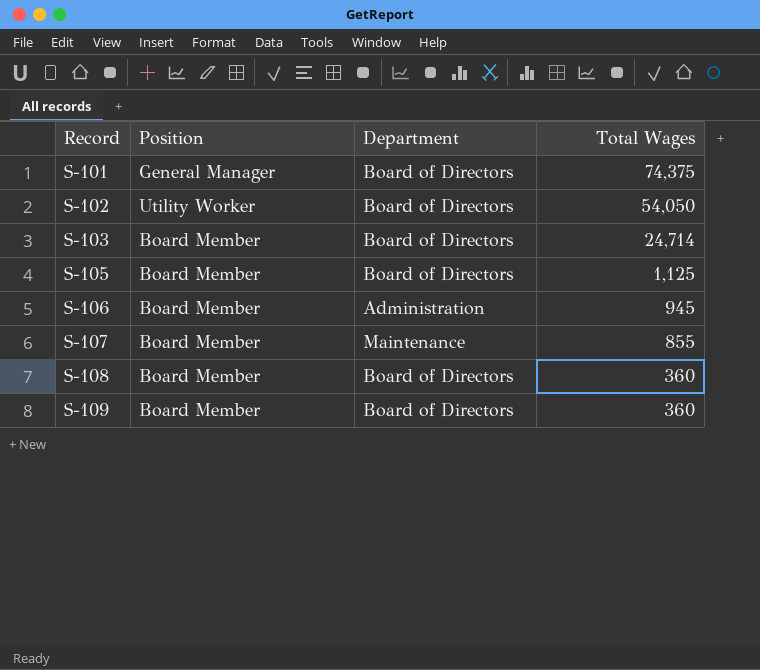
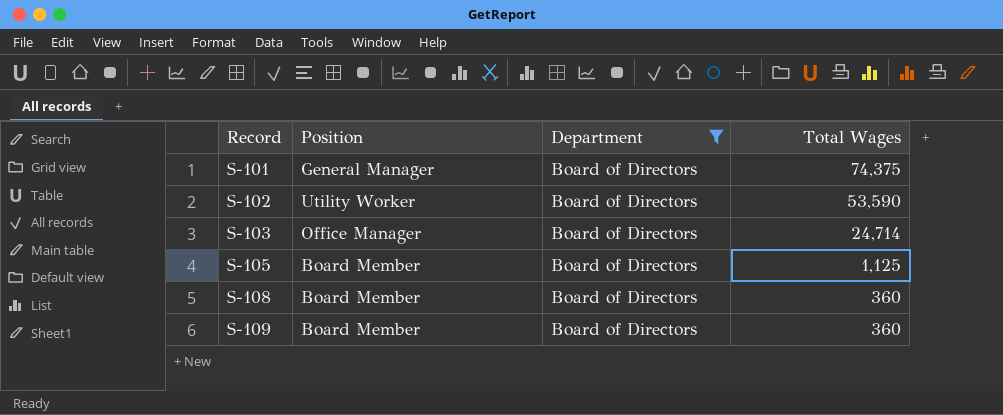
filter: none -> Department = Board of Directors
S-102 | Total Wages: 54,050 -> 53,590
S-103 | Position: Board Member -> Office Manager

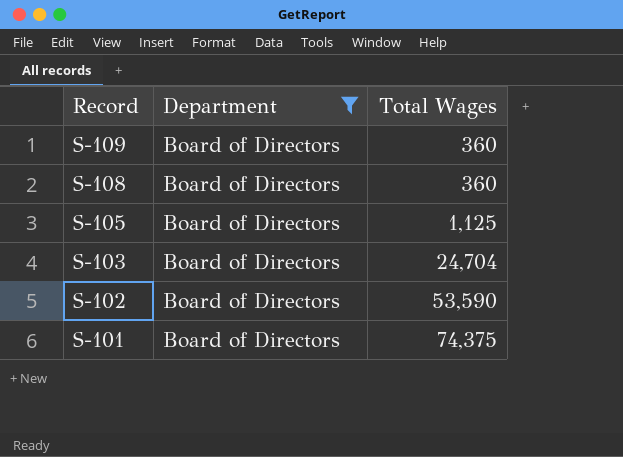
row order: Record ascending -> Record descending
column Position | position: 2 -> none
S-103 | Total Wages: 24,714 -> 24,704

